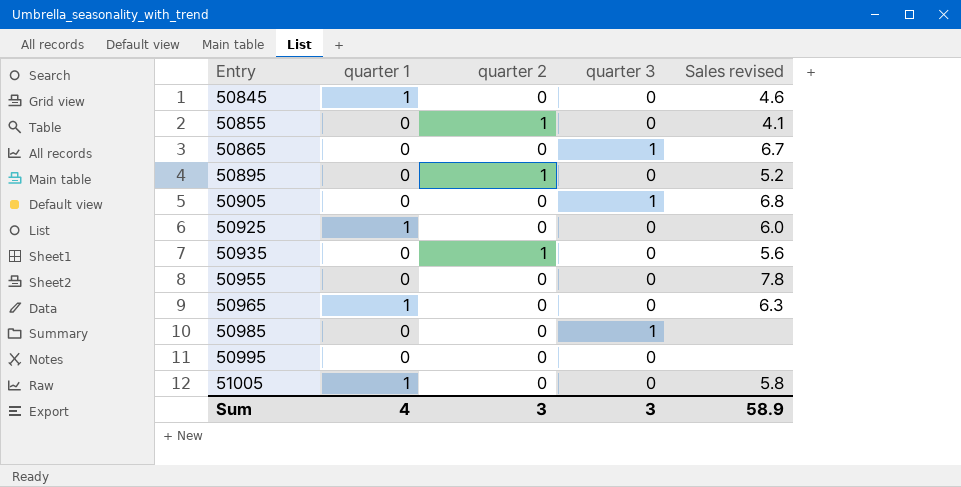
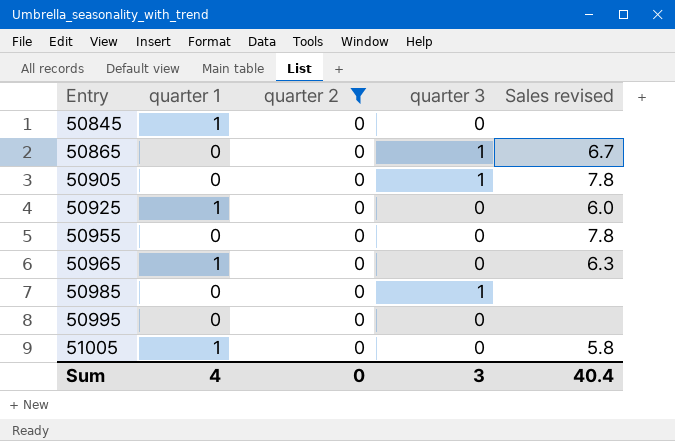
filter: none -> quarter 2 = 0
50845 | Sales revised: 4.6 -> none
50905 | Sales revised: 6.8 -> 7.8
Sum | quarter 2: 3 -> 0
Sum | Sales revised: 58.9 -> 40.4

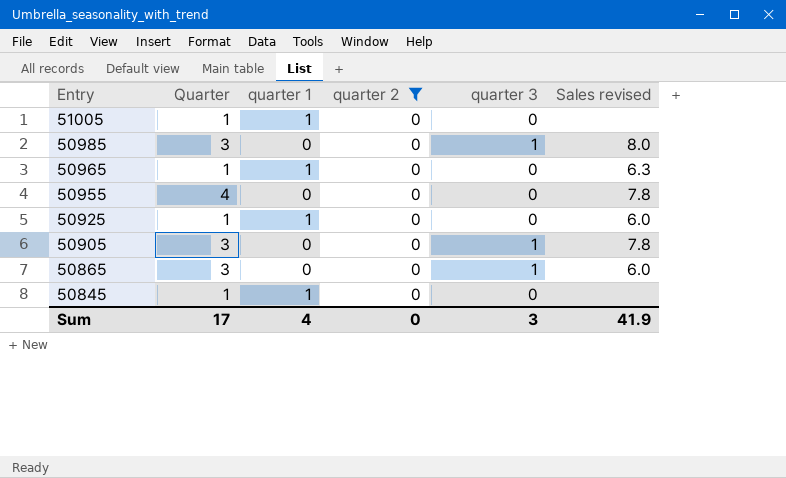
row order: Entry ascending -> Entry descending
column Quarter | position: none -> 2
row 50995: 0 | 0 | 0 | none -> none
51005 | Sales revised: 5.8 -> none
50985 | Sales revised: none -> 8.0
50865 | Sales revised: 6.7 -> 6.0
Sum | Sales revised: 40.4 -> 41.9

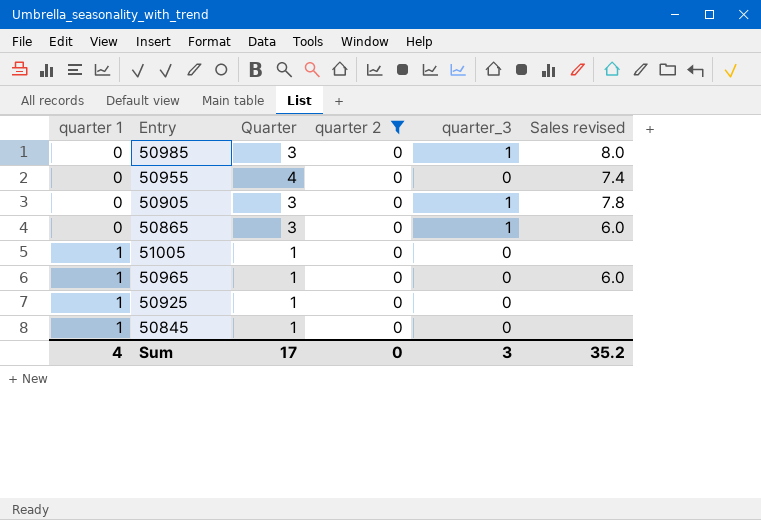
row order: Entry descending -> quarter 1 ascending
column quarter 1 | position: 3 -> 1
column name: quarter 3 -> quarter_3
50955 | Sales revised: 7.8 -> 7.4
50965 | Sales revised: 6.3 -> 6.0
50925 | Sales revised: 6.0 -> none
Sum | Sales revised: 41.9 -> 35.2

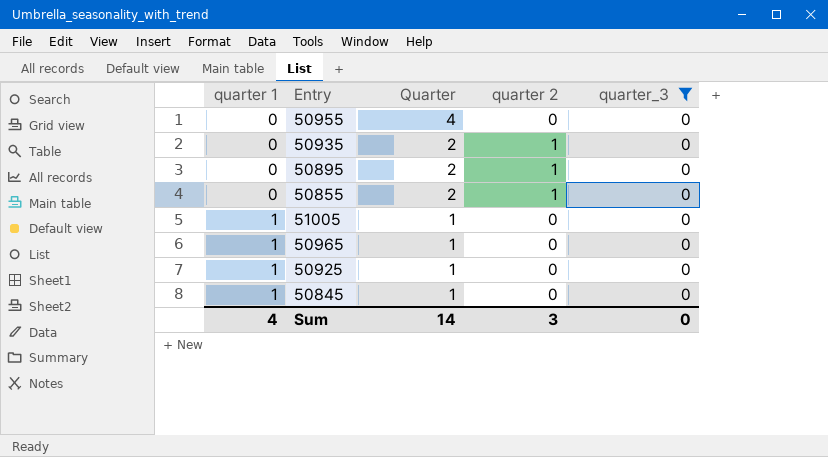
filter: quarter 2 = 0 -> quarter_3 = 0
column Sales revised | position: 6 -> none
Sum | Quarter: 17 -> 14
Sum | quarter 2: 0 -> 3
Sum | quarter_3: 3 -> 0

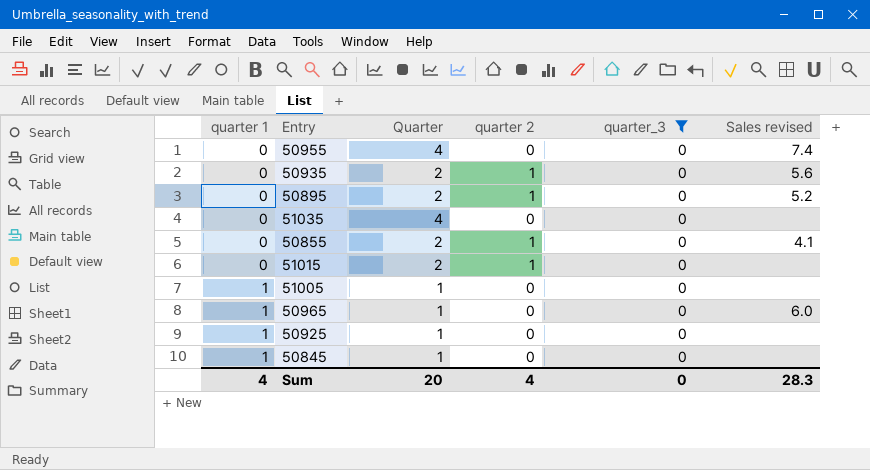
column Sales revised | position: none -> 6
row 51035: none -> 0 | 4 | 0 | 0 | none
row 51015: none -> 0 | 2 | 1 | 0 | none
Sum | Quarter: 14 -> 20
Sum | quarter 2: 3 -> 4

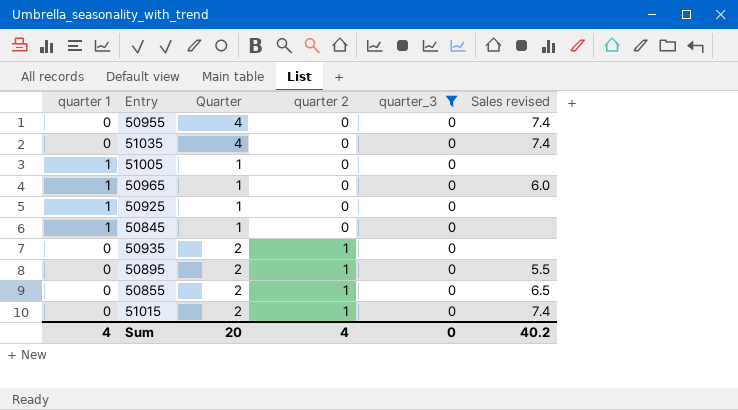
row order: quarter 1 ascending -> quarter 2 ascending
51035 | Sales revised: none -> 7.4
50935 | Sales revised: 5.6 -> none
50895 | Sales revised: 5.2 -> 5.5
50855 | Sales revised: 4.1 -> 6.5
51015 | Sales revised: none -> 7.4
Sum | Sales revised: 28.3 -> 40.2

